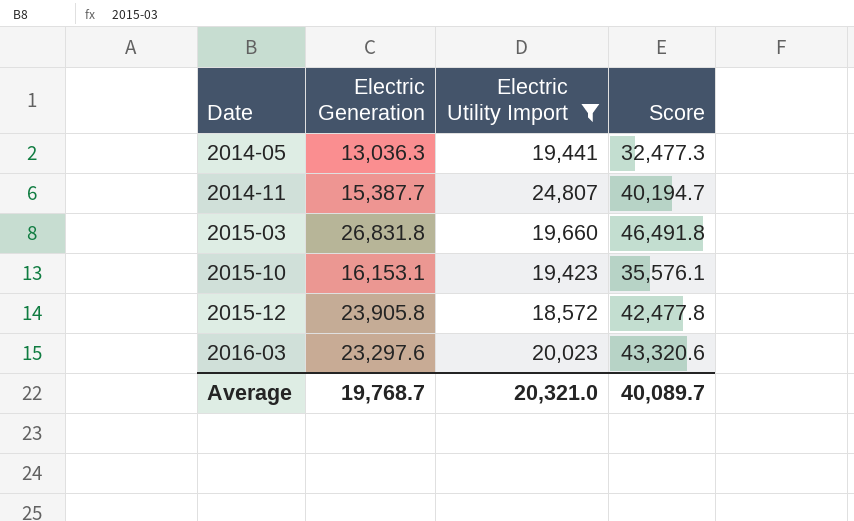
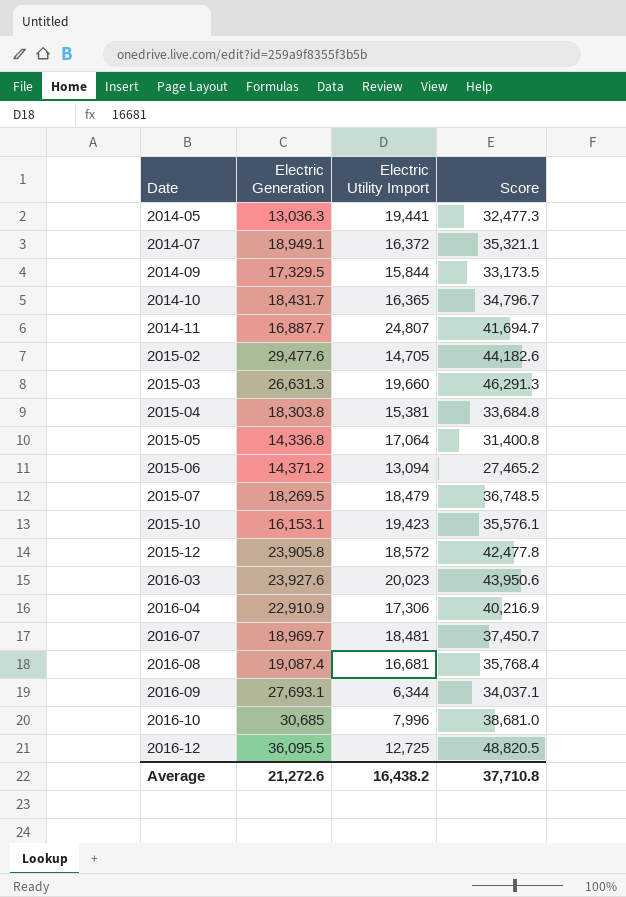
filter: Electric Utility Import >= 18,572 -> none
2014-11 | Electric Generation: 15,387.7 -> 16,887.7
2014-11 | Score: 40,194.7 -> 41,694.7
2015-03 | Electric Generation: 26,831.8 -> 26,631.3
2015-03 | Score: 46,491.8 -> 46,291.3
2016-03 | Electric Generation: 23,297.6 -> 23,927.6
2016-03 | Score: 43,320.6 -> 43,950.6
Average | Electric Generation: 19,768.7 -> 21,272.6
Average | Electric Utility Import: 20,321.0 -> 16,438.2
Average | Score: 40,089.7 -> 37,710.8

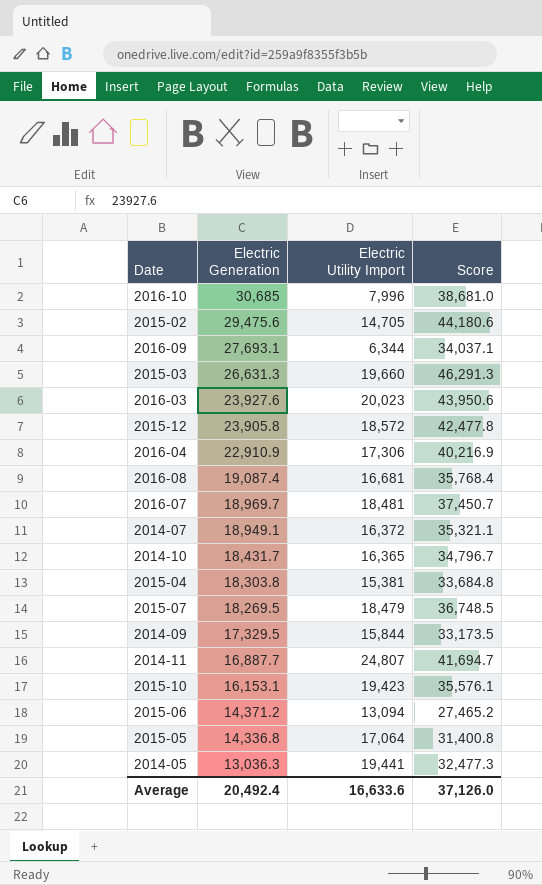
row order: Date ascending -> Electric Generation descending
row 2016-12: 36,095.5 | 12,725 | 48,820.5 -> none
2015-02 | Electric Generation: 29,477.6 -> 29,475.6
2015-02 | Score: 44,182.6 -> 44,180.6
Average | Electric Generation: 21,272.6 -> 20,492.4
Average | Electric Utility Import: 16,438.2 -> 16,633.6
Average | Score: 37,710.8 -> 37,126.0

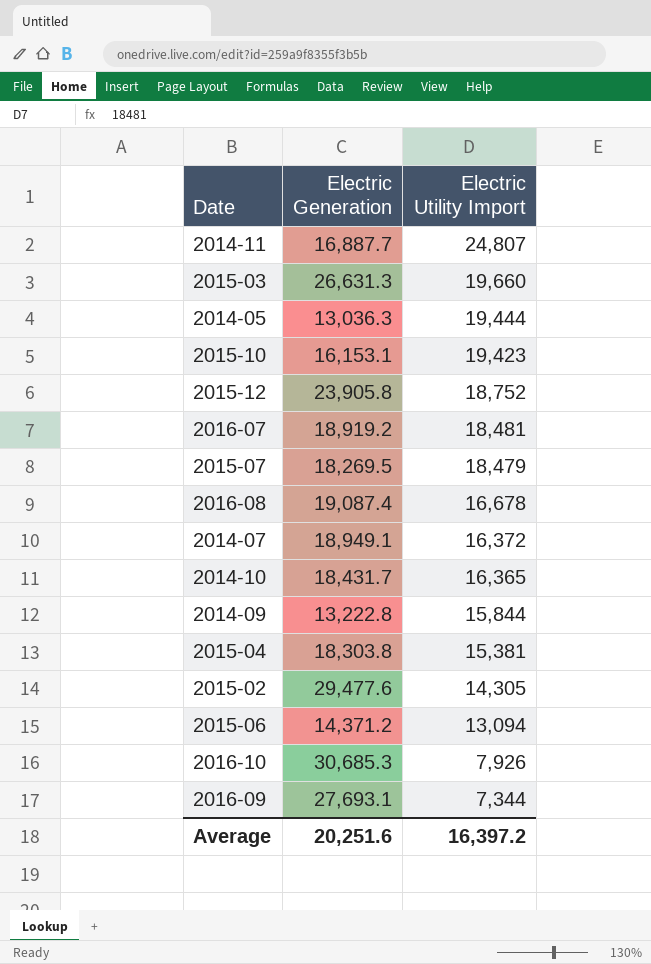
row order: Electric Generation descending -> Electric Utility Import descending
column Score | formula: [Electric Generation] + [Electric Utility Import] -> none
row 2016-03: 23,927.6 | 20,023 | 43,950.6 -> none
row 2016-04: 22,910.9 | 17,306 | 40,216.9 -> none
row 2015-05: 14,336.8 | 17,064 | 31,400.8 -> none
2014-05 | Electric Utility Import: 19,441 -> 19,444
2015-12 | Electric Utility Import: 18,572 -> 18,752
2016-07 | Electric Generation: 18,969.7 -> 18,919.2
2016-08 | Electric Utility Import: 16,681 -> 16,678
2014-09 | Electric Generation: 17,329.5 -> 13,222.8
2015-02 | Electric Generation: 29,475.6 -> 29,477.6
2015-02 | Electric Utility Import: 14,705 -> 14,305
2016-10 | Electric Generation: 30,685 -> 30,685.3
2016-10 | Electric Utility Import: 7,996 -> 7,926
2016-09 | Electric Utility Import: 6,344 -> 7,344
Average | Electric Generation: 20,492.4 -> 20,251.6
Average | Electric Utility Import: 16,633.6 -> 16,397.2

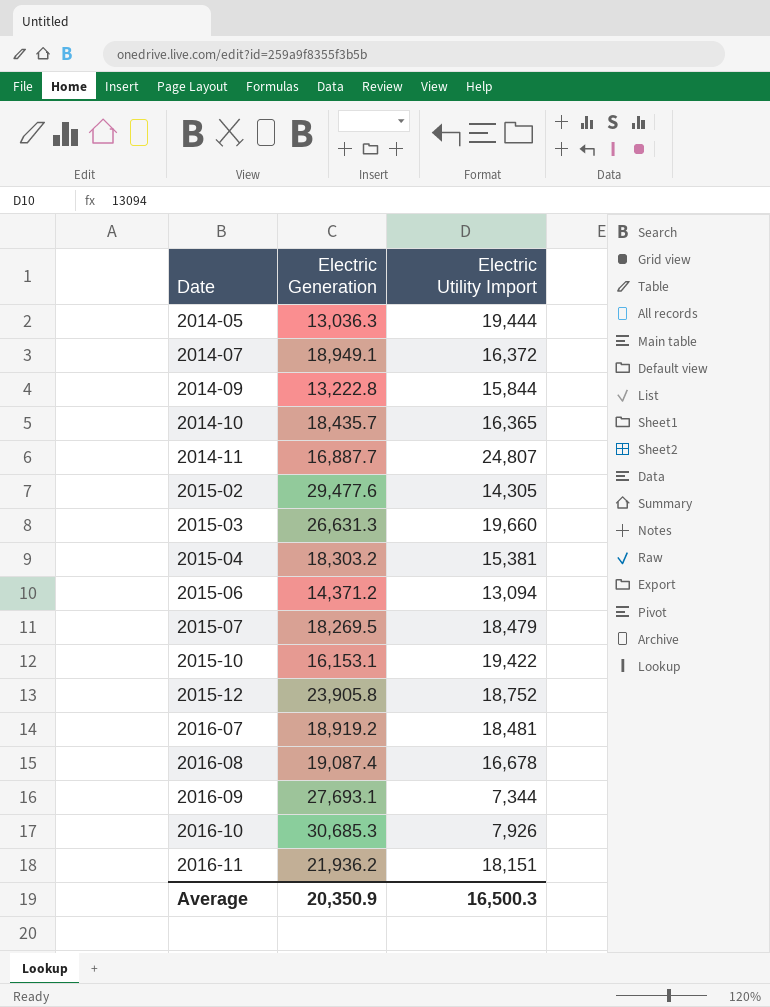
row order: Electric Utility Import descending -> Date ascending
2014-10 | Electric Generation: 18,431.7 -> 18,435.7
2015-04 | Electric Generation: 18,303.8 -> 18,303.2
2015-10 | Electric Utility Import: 19,423 -> 19,422
row 2016-11: none -> 21,936.2 | 18,151
Average | Electric Generation: 20,251.6 -> 20,350.9
Average | Electric Utility Import: 16,397.2 -> 16,500.3

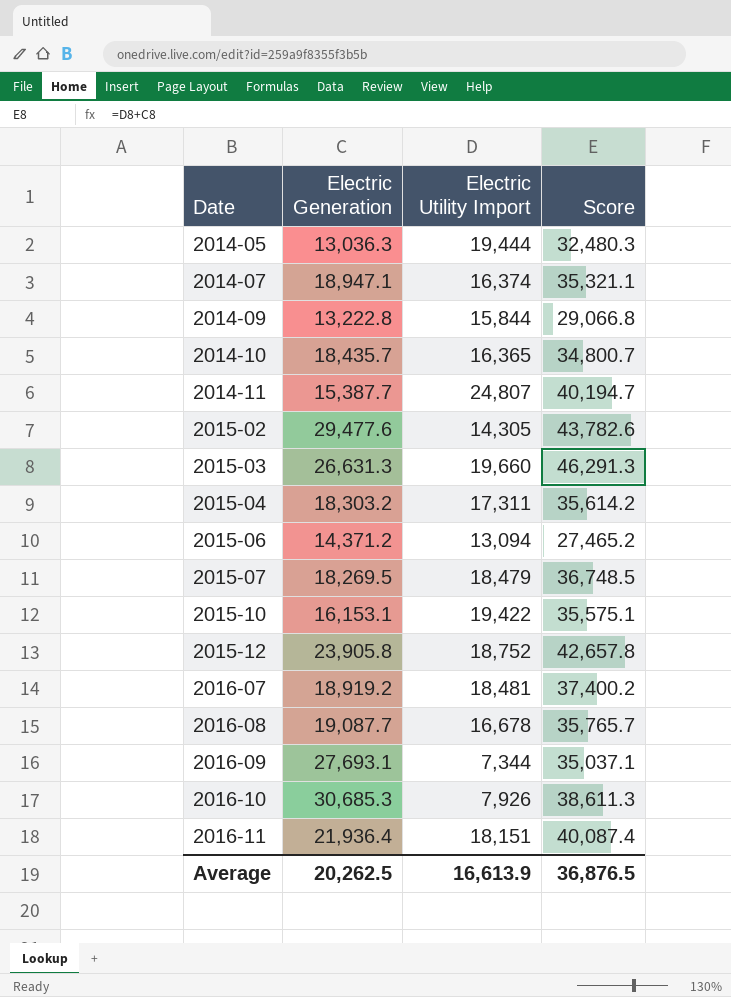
column Score | formula: none -> [Electric Generation] + [Electric Utility Import]
2014-07 | Electric Generation: 18,949.1 -> 18,947.1
2014-07 | Electric Utility Import: 16,372 -> 16,374
2014-11 | Electric Generation: 16,887.7 -> 15,387.7
2015-04 | Electric Utility Import: 15,381 -> 17,311
2016-08 | Electric Generation: 19,087.4 -> 19,087.7
2016-11 | Electric Generation: 21,936.2 -> 21,936.4
Average | Electric Generation: 20,350.9 -> 20,262.5
Average | Electric Utility Import: 16,500.3 -> 16,613.9

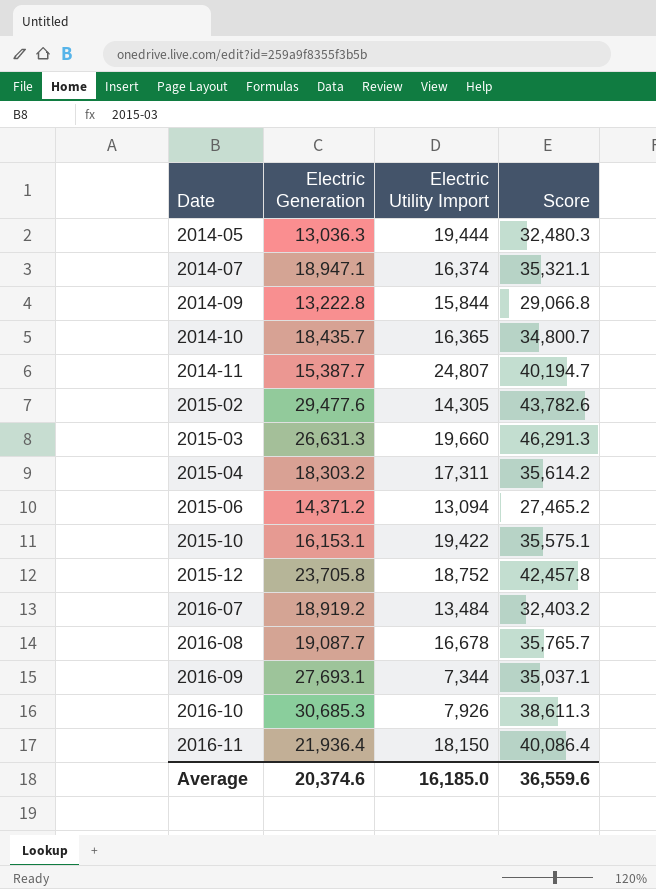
row 2015-07: 18,269.5 | 18,479 | 36,748.5 -> none
2015-12 | Electric Generation: 23,905.8 -> 23,705.8
2015-12 | Score: 42,657.8 -> 42,457.8
2016-07 | Electric Utility Import: 18,481 -> 13,484
2016-07 | Score: 37,400.2 -> 32,403.2
2016-11 | Electric Utility Import: 18,151 -> 18,150
2016-11 | Score: 40,087.4 -> 40,086.4
Average | Electric Generation: 20,262.5 -> 20,374.6
Average | Electric Utility Import: 16,613.9 -> 16,185.0
Average | Score: 36,876.5 -> 36,559.6

